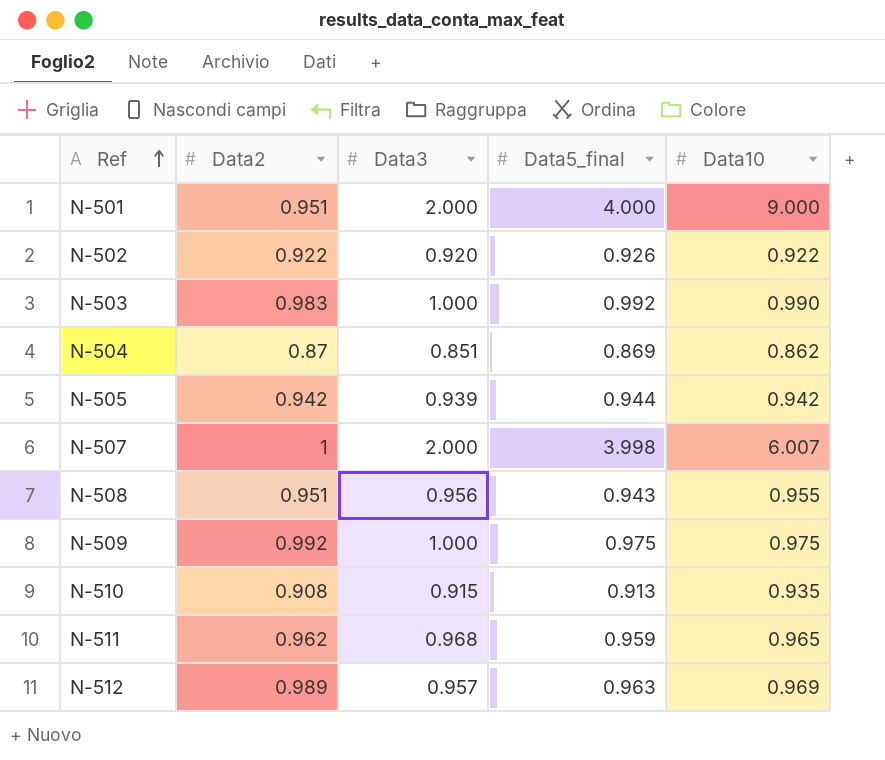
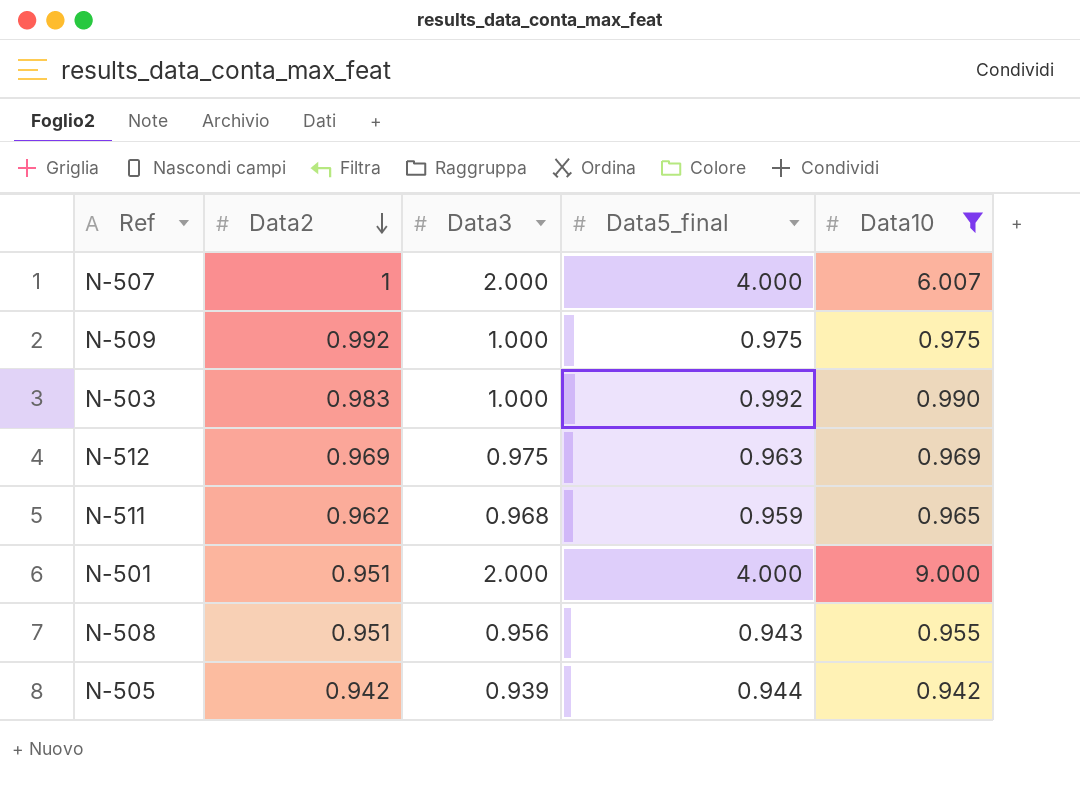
filter: none -> Data10 >= 0.942
row order: Ref ascending -> Data2 descending
N-507 | Data5_final: 3.998 -> 4.000
N-512 | Data2: 0.989 -> 0.969
N-512 | Data3: 0.957 -> 0.975

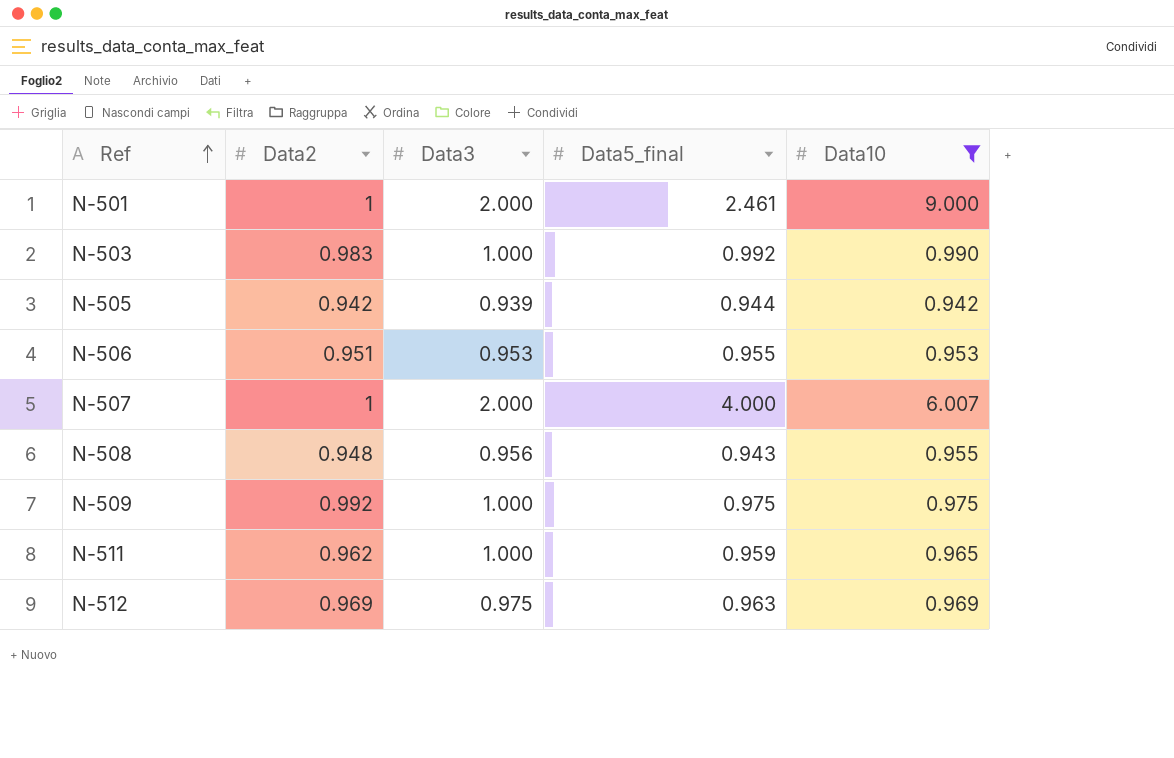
row order: Data2 descending -> Ref ascending
N-501 | Data2: 0.951 -> 1
N-501 | Data5_final: 4.000 -> 2.461
row N-506: none -> 0.951 | 0.953 | 0.955 | 0.953
N-508 | Data2: 0.951 -> 0.948
N-511 | Data3: 0.968 -> 1.000

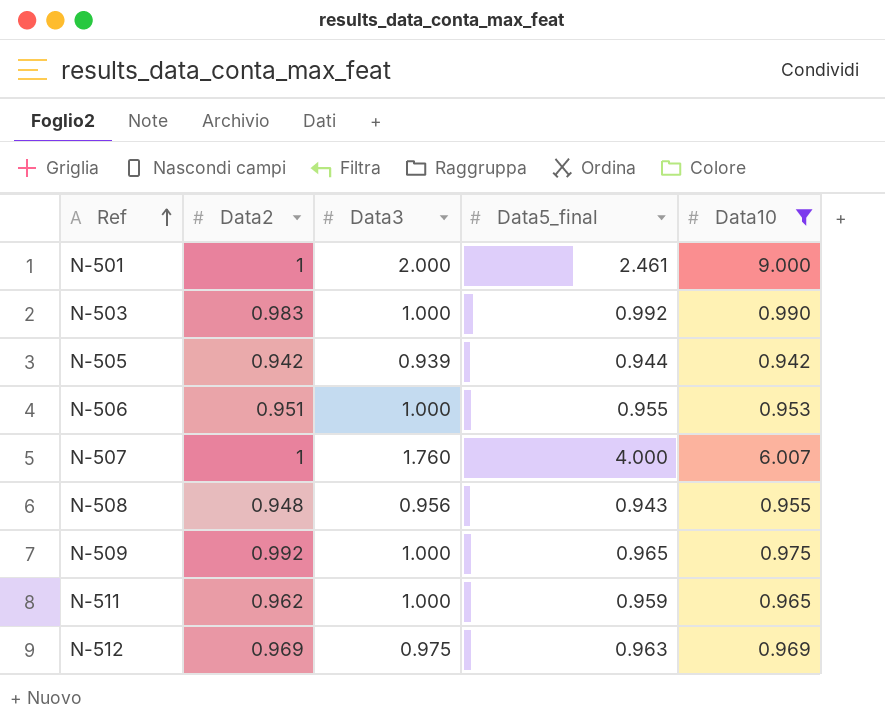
N-506 | Data3: 0.953 -> 1.000
N-507 | Data3: 2.000 -> 1.760
N-509 | Data5_final: 0.975 -> 0.965

